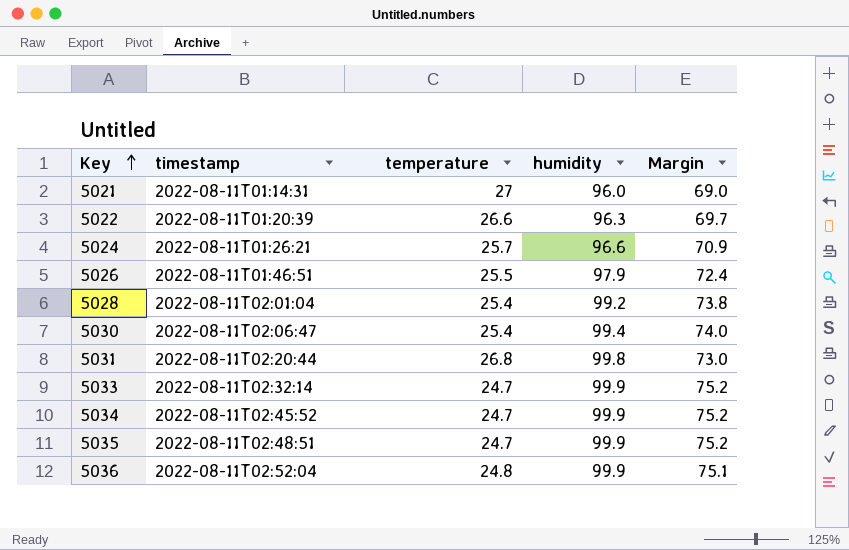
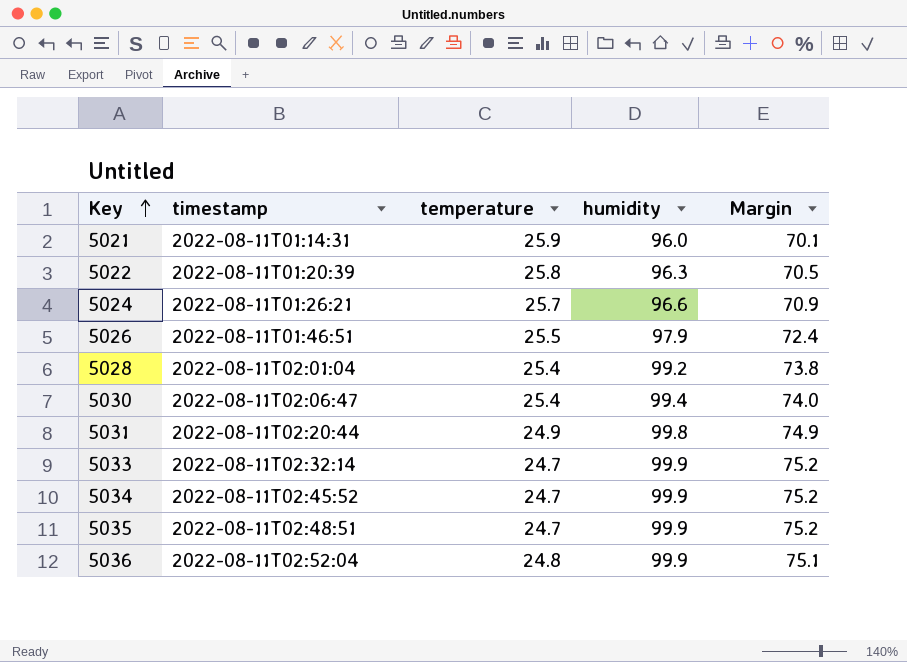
5021 | temperature: 27 -> 25.9
5021 | Margin: 69.0 -> 70.1
5022 | temperature: 26.6 -> 25.8
5022 | Margin: 69.7 -> 70.5
5031 | temperature: 26.8 -> 24.9
5031 | Margin: 73.0 -> 74.9

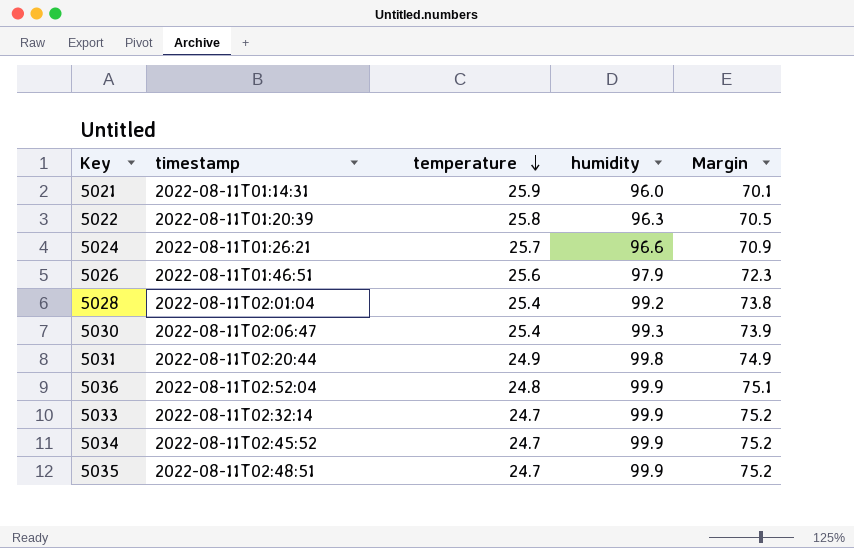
row order: Key ascending -> temperature descending
5026 | temperature: 25.5 -> 25.6
5026 | Margin: 72.4 -> 72.3
5030 | humidity: 99.4 -> 99.3
5030 | Margin: 74.0 -> 73.9

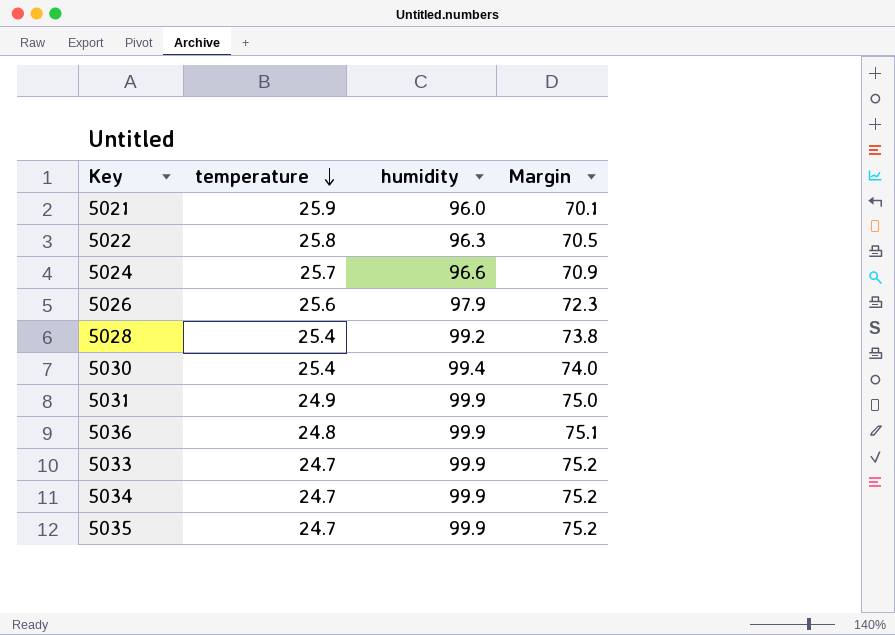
column timestamp | position: 2 -> none
5030 | humidity: 99.3 -> 99.4
5030 | Margin: 73.9 -> 74.0
5031 | humidity: 99.8 -> 99.9
5031 | Margin: 74.9 -> 75.0

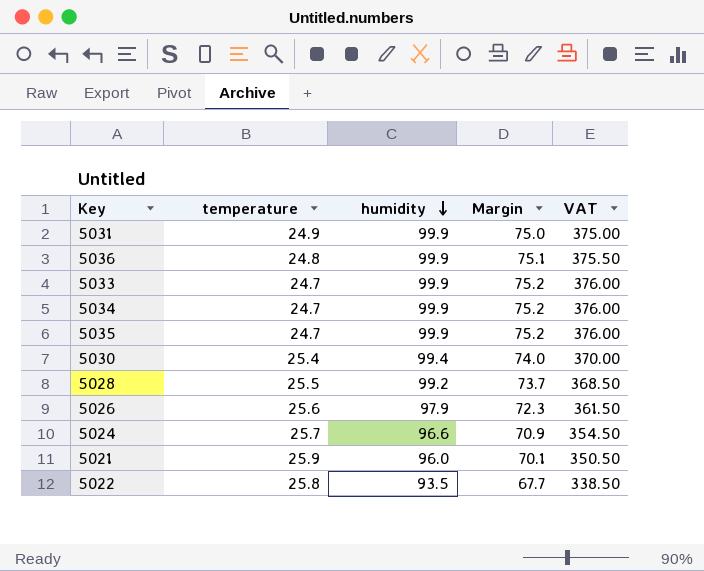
row order: temperature descending -> humidity descending
column VAT | formula: none -> [Margin] * 5
5028 | temperature: 25.4 -> 25.5
5028 | Margin: 73.8 -> 73.7
5022 | humidity: 96.3 -> 93.5
5022 | Margin: 70.5 -> 67.7

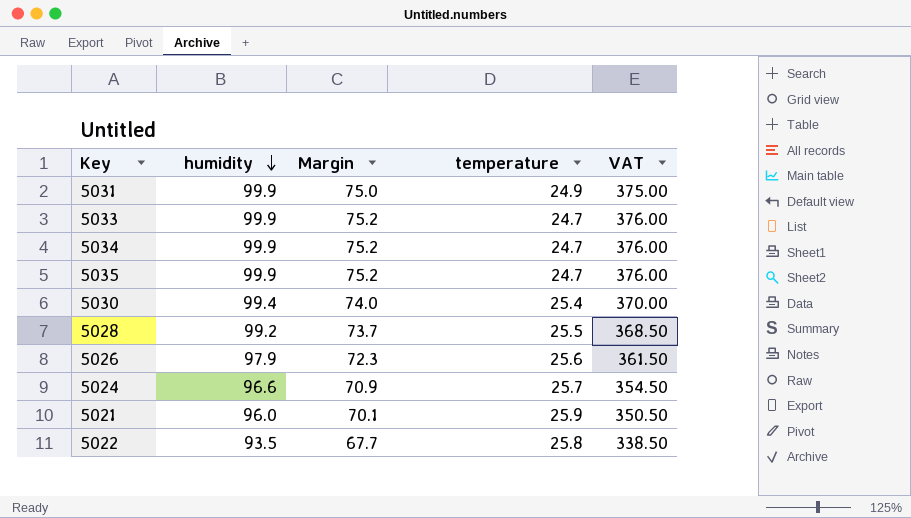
column temperature | position: 2 -> 4
row 5036: 24.8 | 99.9 | 75.1 | 375.50 -> none

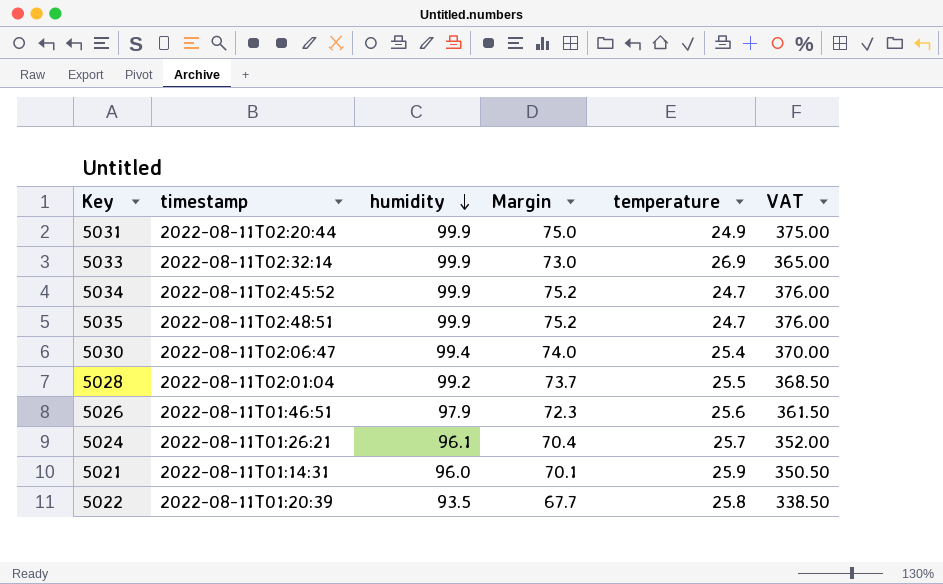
column timestamp | position: none -> 2
5033 | Margin: 75.2 -> 73.0
5033 | temperature: 24.7 -> 26.9
5033 | VAT: 376.00 -> 365.00
5024 | humidity: 96.6 -> 96.1
5024 | Margin: 70.9 -> 70.4
5024 | VAT: 354.50 -> 352.00

